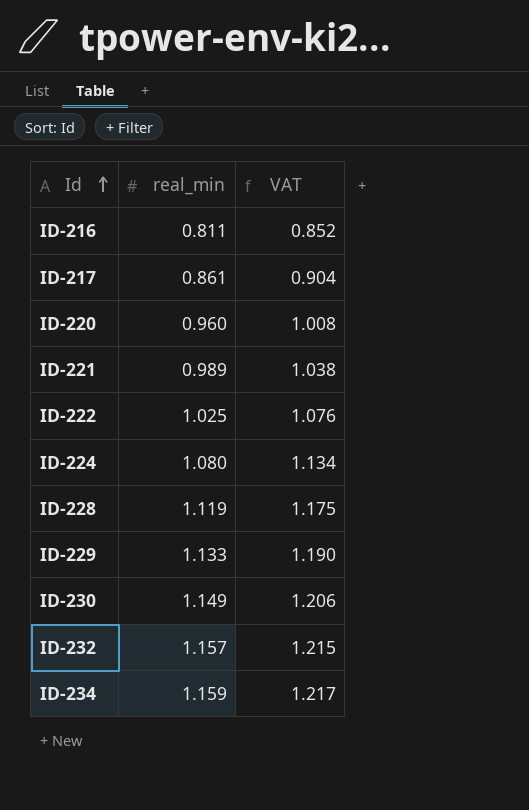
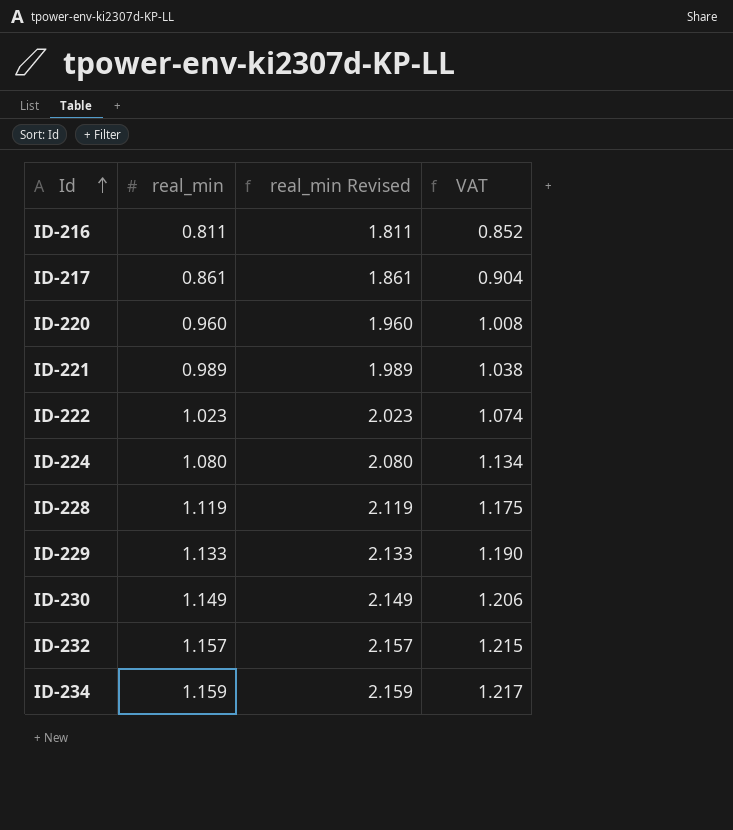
column real_min Revised | formula: none -> [real_min] + 1
ID-222 | real_min: 1.025 -> 1.023
ID-222 | VAT: 1.076 -> 1.074

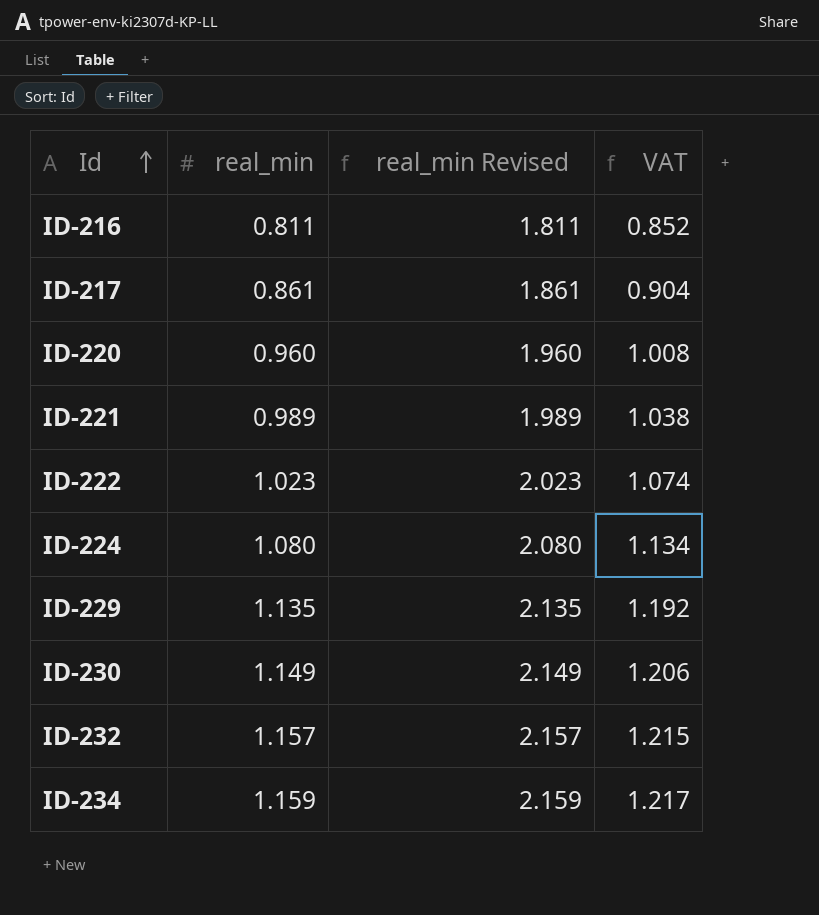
row ID-228: 1.119 | 2.119 | 1.175 -> none
ID-229 | real_min: 1.133 -> 1.135
ID-229 | real_min Revised: 2.133 -> 2.135
ID-229 | VAT: 1.190 -> 1.192

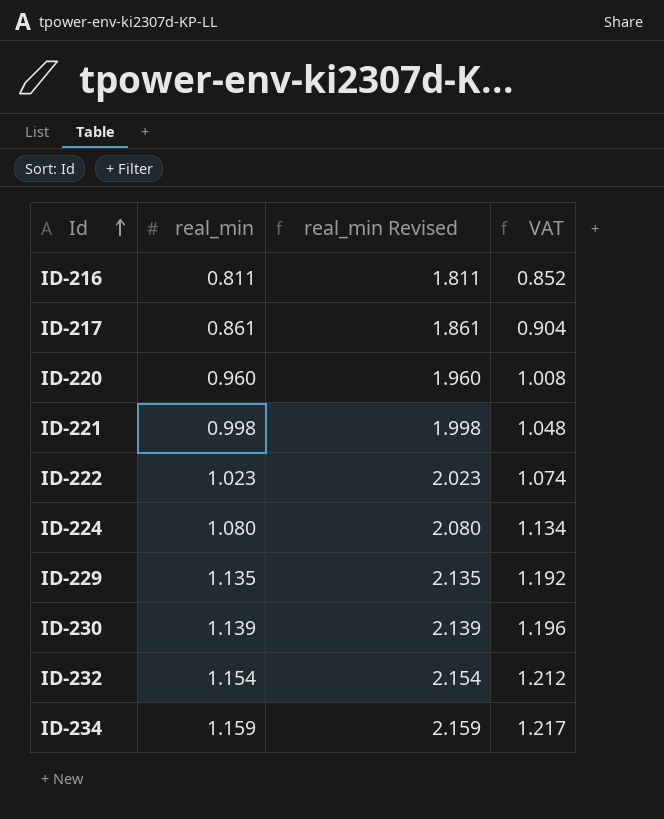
ID-221 | real_min: 0.989 -> 0.998
ID-221 | real_min Revised: 1.989 -> 1.998
ID-221 | VAT: 1.038 -> 1.048
ID-230 | real_min: 1.149 -> 1.139
ID-230 | real_min Revised: 2.149 -> 2.139
ID-230 | VAT: 1.206 -> 1.196
ID-232 | real_min: 1.157 -> 1.154
ID-232 | real_min Revised: 2.157 -> 2.154
ID-232 | VAT: 1.215 -> 1.212

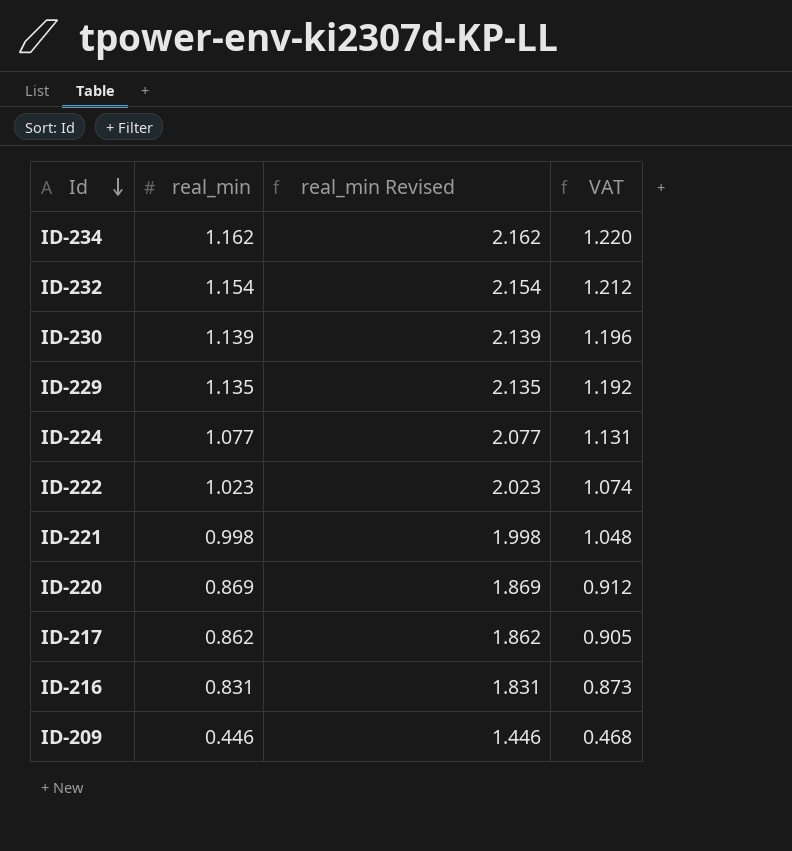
row order: Id ascending -> Id descending
ID-234 | real_min: 1.159 -> 1.162
ID-234 | real_min Revised: 2.159 -> 2.162
ID-234 | VAT: 1.217 -> 1.220
ID-224 | real_min: 1.080 -> 1.077
ID-224 | real_min Revised: 2.080 -> 2.077
ID-224 | VAT: 1.134 -> 1.131
ID-220 | real_min: 0.960 -> 0.869
ID-220 | real_min Revised: 1.960 -> 1.869
ID-220 | VAT: 1.008 -> 0.912
ID-217 | real_min: 0.861 -> 0.862
ID-217 | real_min Revised: 1.861 -> 1.862
ID-217 | VAT: 0.904 -> 0.905
ID-216 | real_min: 0.811 -> 0.831
ID-216 | real_min Revised: 1.811 -> 1.831
ID-216 | VAT: 0.852 -> 0.873
row ID-209: none -> 0.446 | 1.446 | 0.468

